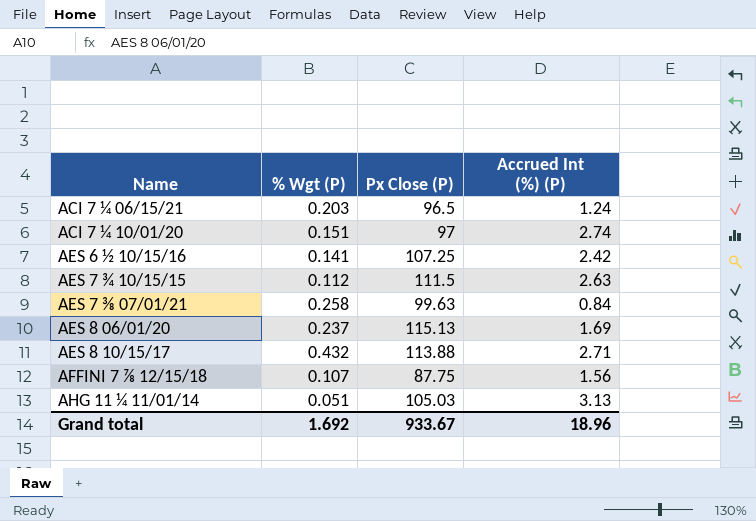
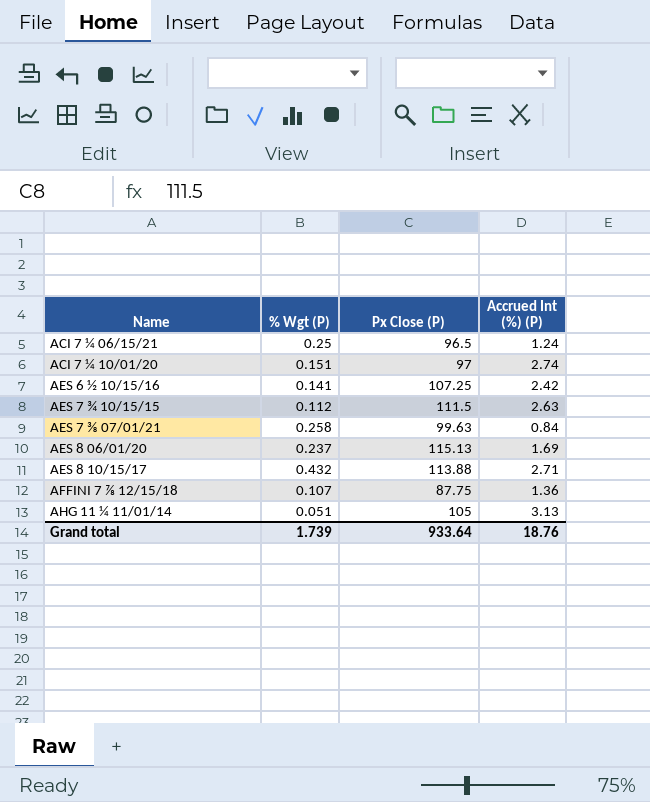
ACI 7 ¼ 06/15/21 | % Wgt (P): 0.203 -> 0.25
AFFINI 7 ⅞ 12/15/18 | Accrued Int (%) (P): 1.56 -> 1.36
AHG 11 ¼ 11/01/14 | Px Close (P): 105.03 -> 105
Grand total | % Wgt (P): 1.692 -> 1.739
Grand total | Px Close (P): 933.67 -> 933.64
Grand total | Accrued Int (%) (P): 18.96 -> 18.76

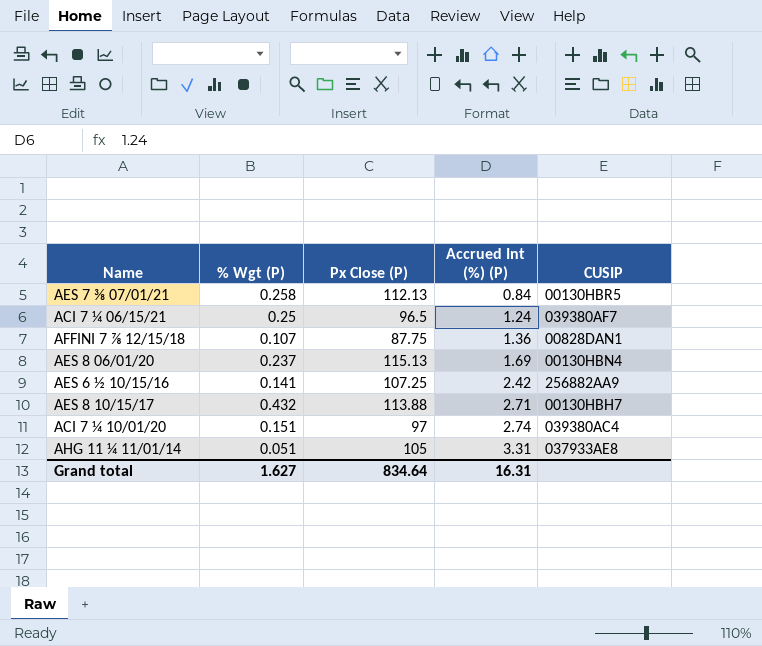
row order: Name ascending -> Accrued Int (%) (P) ascending
column CUSIP | position: none -> 5
row AES 7 ¾ 10/15/15: 0.112 | 111.5 | 2.63 -> none
AES 7 ⅜ 07/01/21 | Px Close (P): 99.63 -> 112.13
AHG 11 ¼ 11/01/14 | Accrued Int (%) (P): 3.13 -> 3.31
Grand total | % Wgt (P): 1.739 -> 1.627
Grand total | Px Close (P): 933.64 -> 834.64
Grand total | Accrued Int (%) (P): 18.76 -> 16.31

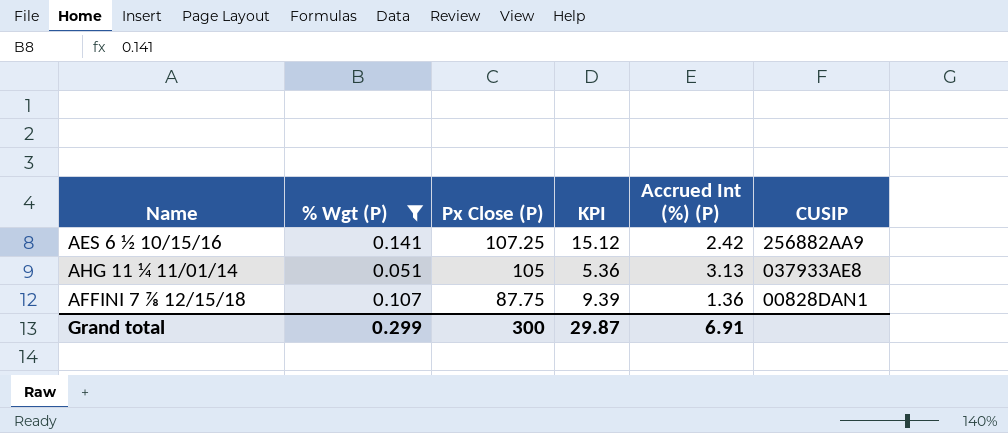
filter: none -> % Wgt (P) <= 0.141
row order: Accrued Int (%) (P) ascending -> Px Close (P) descending
column KPI | formula: none -> [% Wgt (P)] * [Px Close (P)]
AHG 11 ¼ 11/01/14 | Accrued Int (%) (P): 3.31 -> 3.13
Grand total | % Wgt (P): 1.627 -> 0.299
Grand total | Px Close (P): 834.64 -> 300
Grand total | Accrued Int (%) (P): 16.31 -> 6.91

